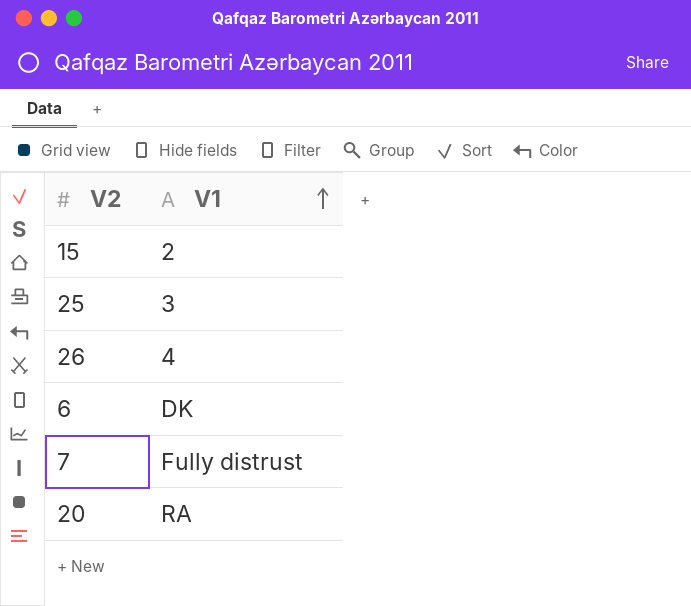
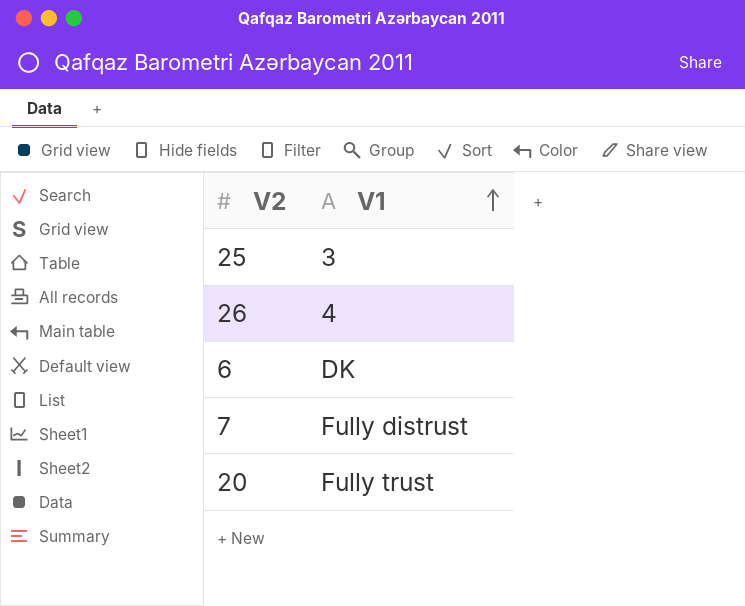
row 15: 2 -> none
20 | V1: RA -> Fully trust

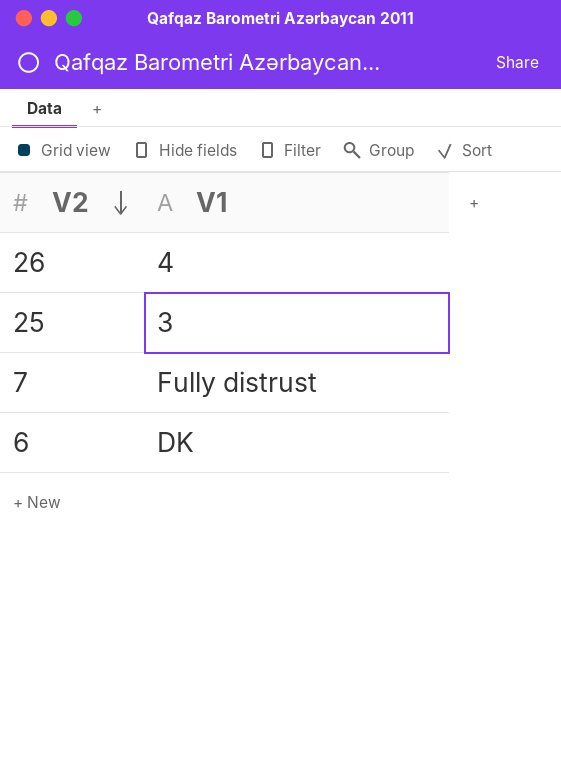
row order: V1 ascending -> V2 descending
row 20: Fully trust -> none

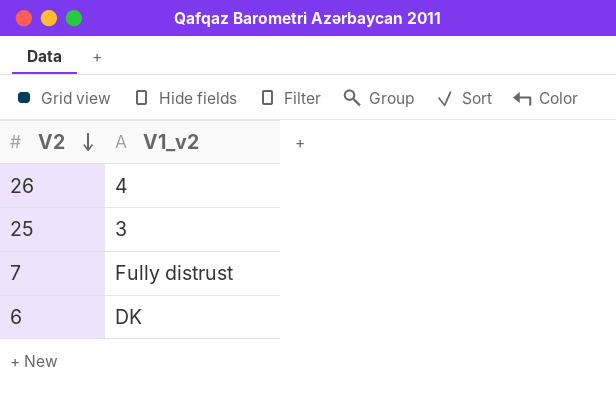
column name: V1 -> V1_v2

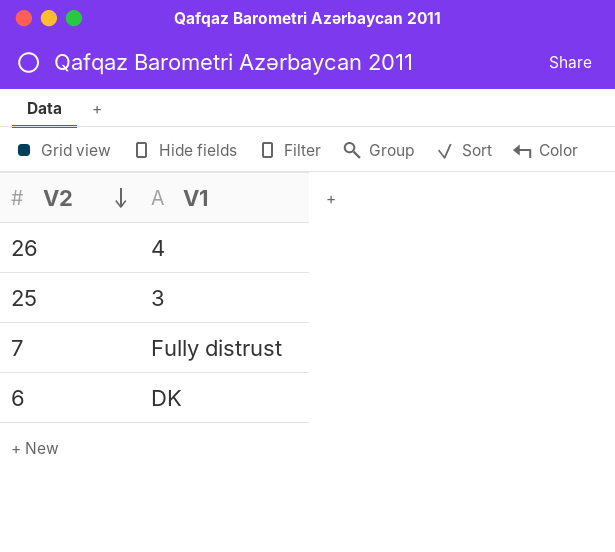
column name: V1_v2 -> V1

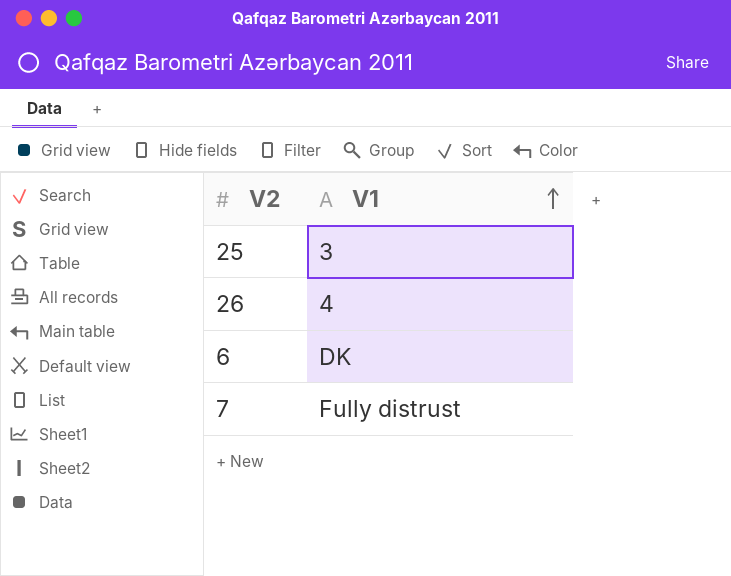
row order: V2 descending -> V1 ascending

